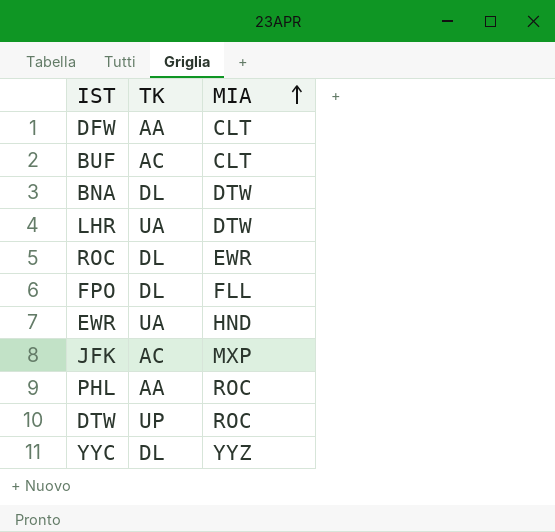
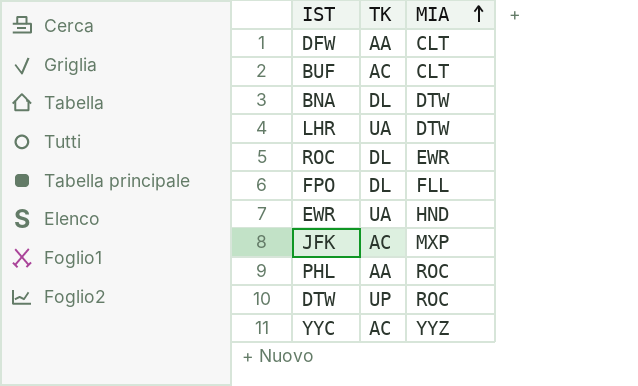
YYC | TK: DL -> AC

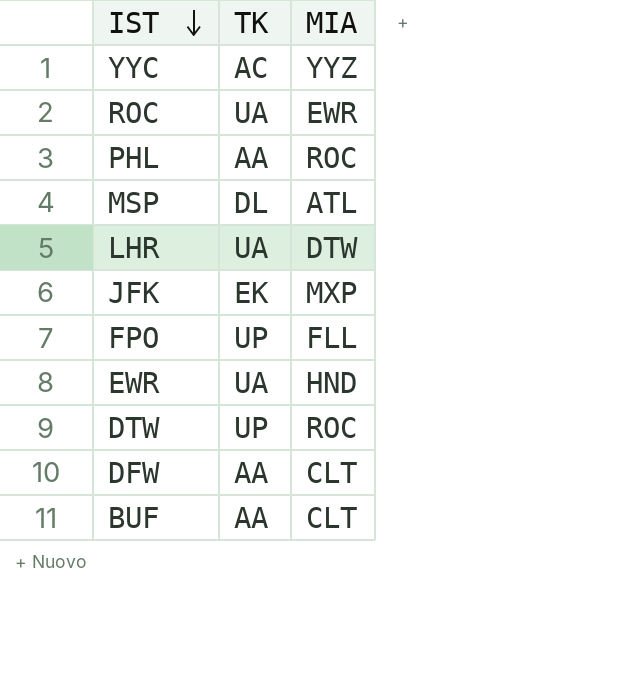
row order: MIA ascending -> IST descending
row BNA: DL | DTW -> none
ROC | TK: DL -> UA
row MSP: none -> DL | ATL
JFK | TK: AC -> EK
FPO | TK: DL -> UP
BUF | TK: AC -> AA

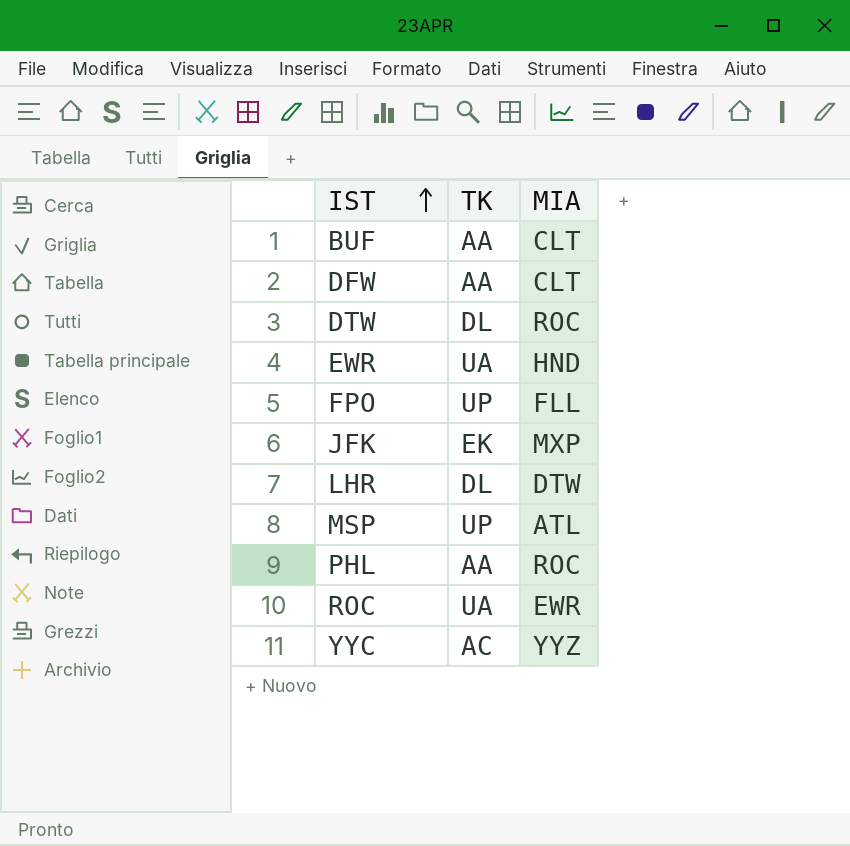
row order: IST descending -> IST ascending
DTW | TK: UP -> DL
LHR | TK: UA -> DL
MSP | TK: DL -> UP

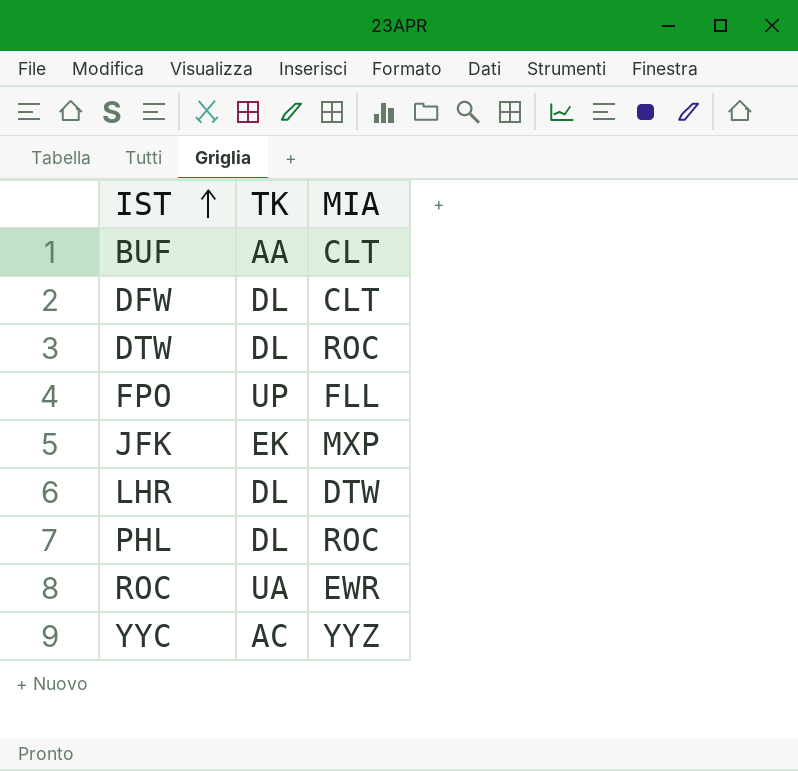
row EWR: UA | HND -> none
row MSP: UP | ATL -> none
DFW | TK: AA -> DL
PHL | TK: AA -> DL

